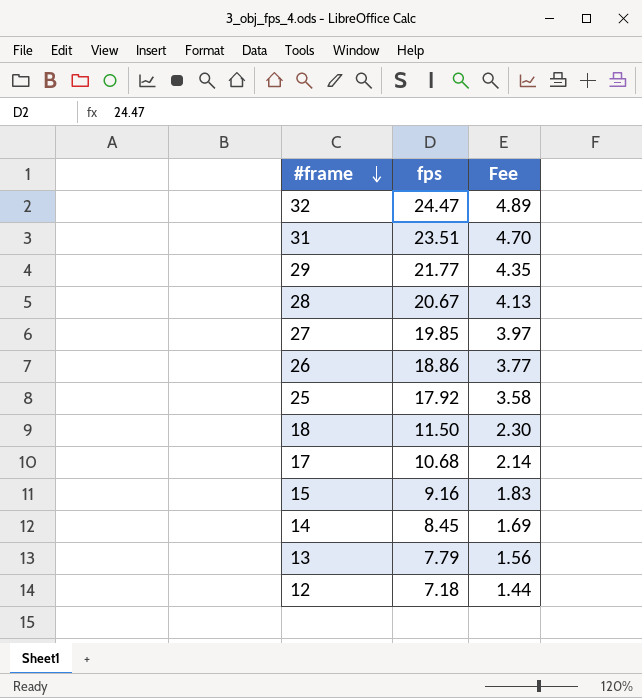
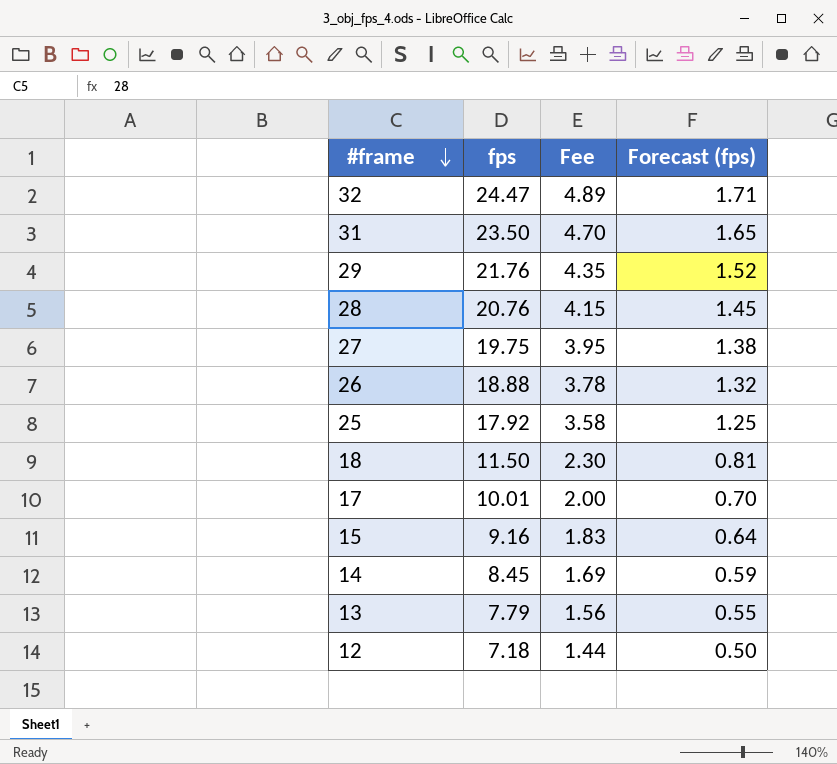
column Forecast (fps) | formula: none -> [fps] * 0.07
31 | fps: 23.51 -> 23.50
29 | fps: 21.77 -> 21.76
28 | fps: 20.67 -> 20.76
28 | Fee: 4.13 -> 4.15
27 | fps: 19.85 -> 19.75
27 | Fee: 3.97 -> 3.95
26 | fps: 18.86 -> 18.88
26 | Fee: 3.77 -> 3.78
17 | fps: 10.68 -> 10.01
17 | Fee: 2.14 -> 2.00

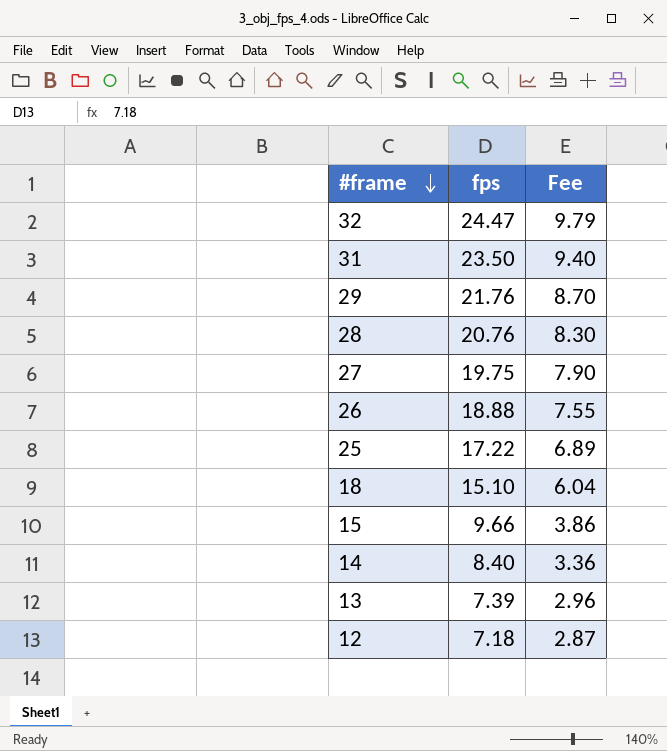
column Forecast (fps) | formula: [fps] * 0.07 -> none
column Fee | formula: [fps] * 0.2 -> [fps] * 0.4
row 17: 10.01 | 2.00 | 0.70 -> none
25 | fps: 17.92 -> 17.22
18 | fps: 11.50 -> 15.10
15 | fps: 9.16 -> 9.66
14 | fps: 8.45 -> 8.40
13 | fps: 7.79 -> 7.39

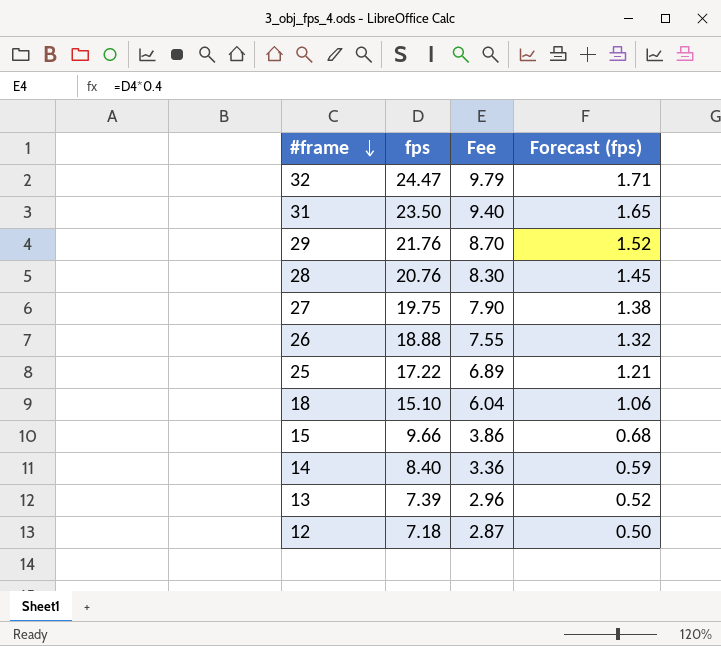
column Forecast (fps) | formula: none -> [fps] * 0.07

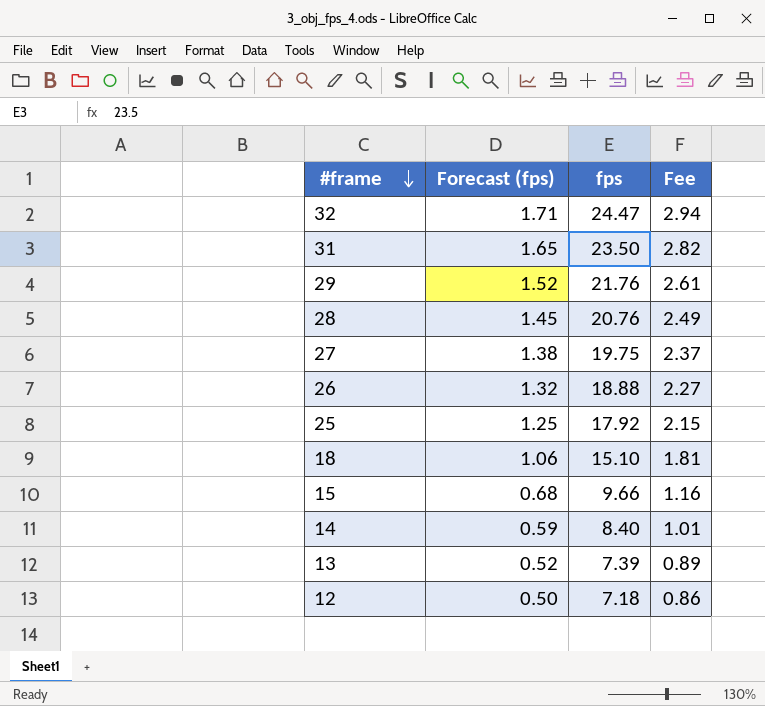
column Forecast (fps) | position: 4 -> 2
column Fee | formula: [fps] * 0.4 -> [fps] * 0.12
25 | Forecast (fps): 1.21 -> 1.25
25 | fps: 17.22 -> 17.92

